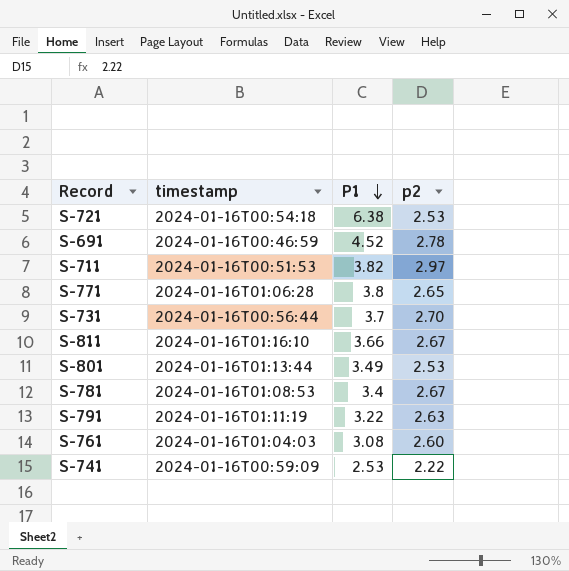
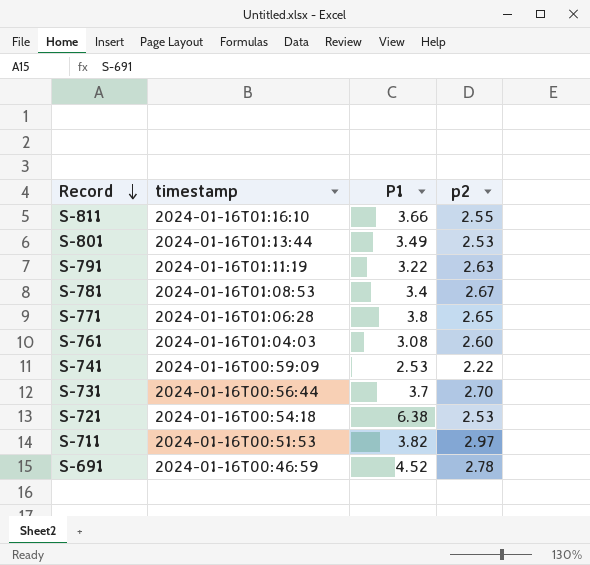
row order: P1 descending -> Record descending
S-811 | p2: 2.67 -> 2.55

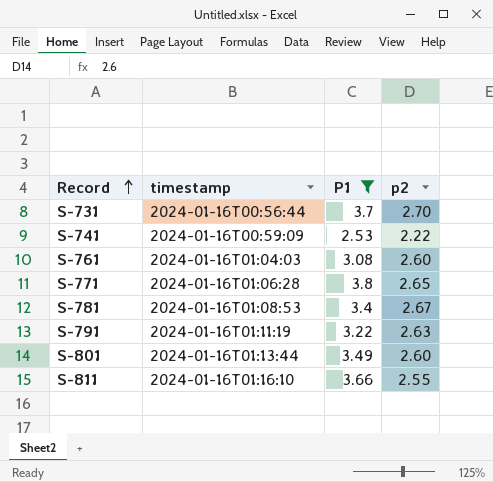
filter: none -> P1 <= 3.8
row order: Record descending -> Record ascending
S-801 | p2: 2.53 -> 2.60

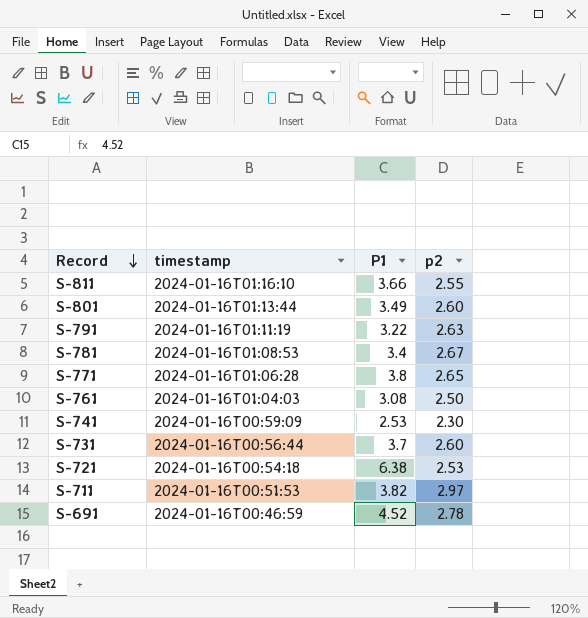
filter: P1 <= 3.8 -> none
row order: Record ascending -> Record descending
S-761 | p2: 2.60 -> 2.50
S-741 | p2: 2.22 -> 2.30
S-731 | p2: 2.70 -> 2.60

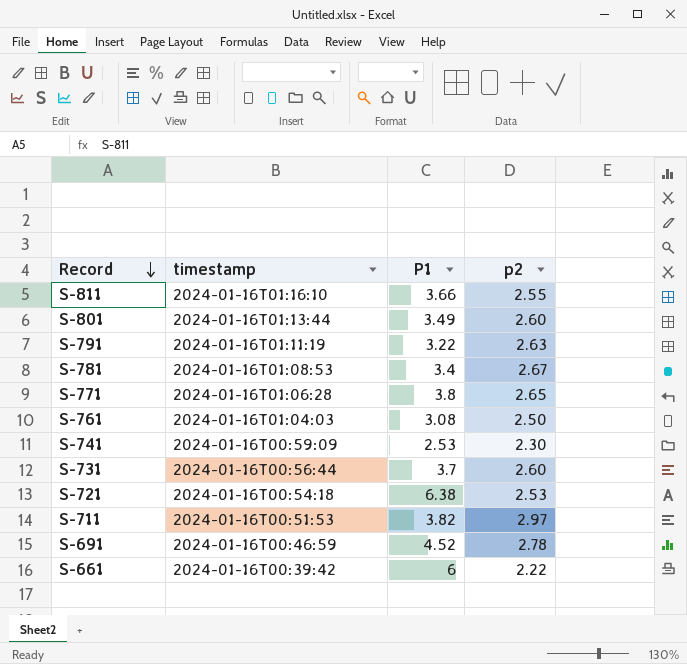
row S-661: none -> 2024-01-16T00:39:42 | 6 | 2.22

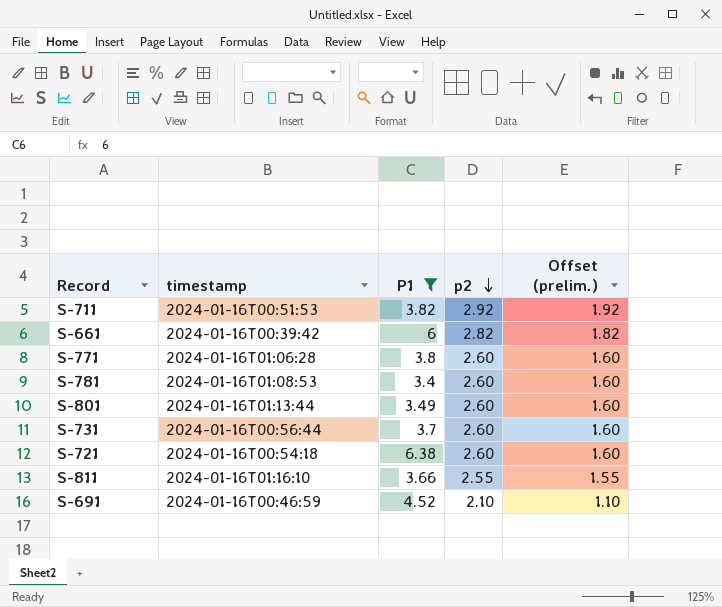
filter: none -> P1 >= 3.4
row order: Record descending -> p2 descending
column Offset (prelim.) | formula: none -> [p2] - 1
S-711 | p2: 2.97 -> 2.92
S-661 | p2: 2.22 -> 2.82
S-771 | p2: 2.65 -> 2.60
S-781 | p2: 2.67 -> 2.60
S-721 | p2: 2.53 -> 2.60
S-691 | p2: 2.78 -> 2.10

